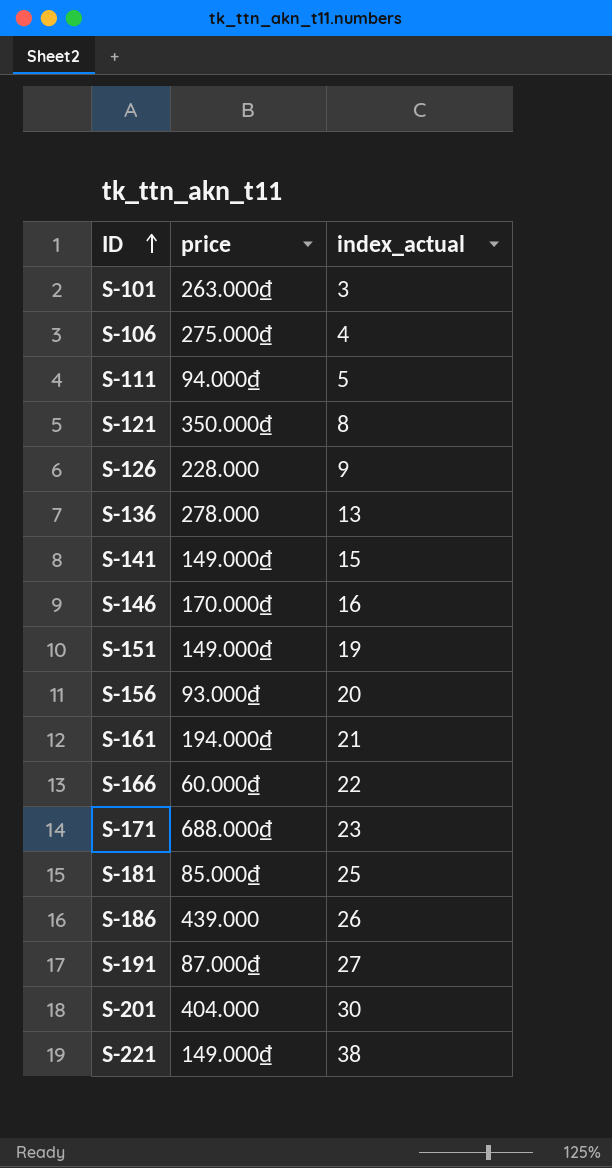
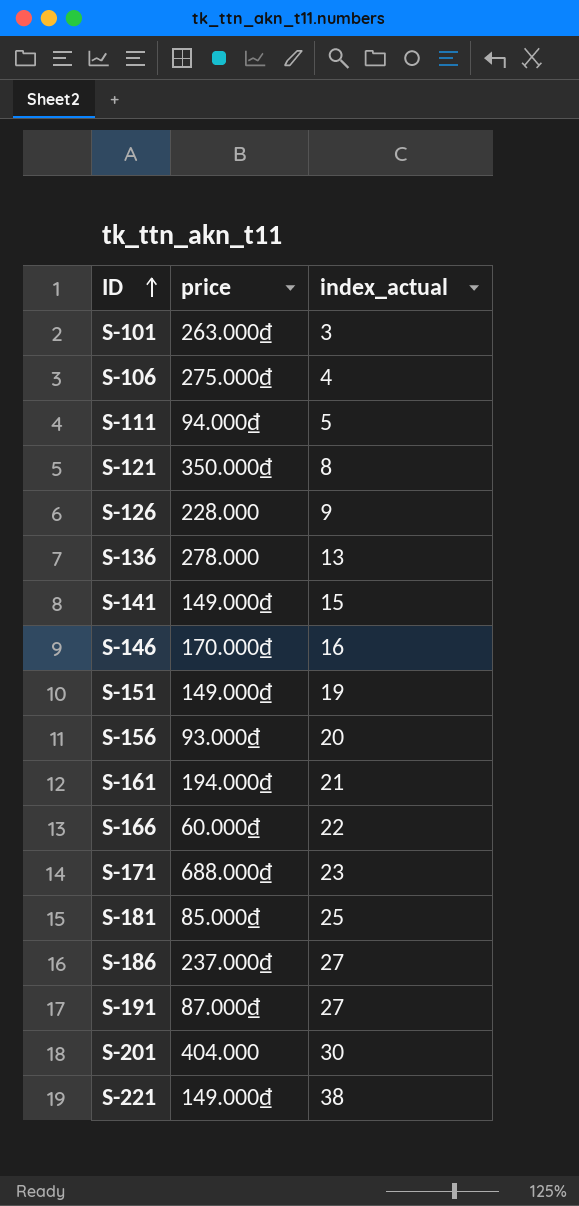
S-186 | price: 439.000 -> 237.000₫
S-186 | index_actual: 26 -> 27

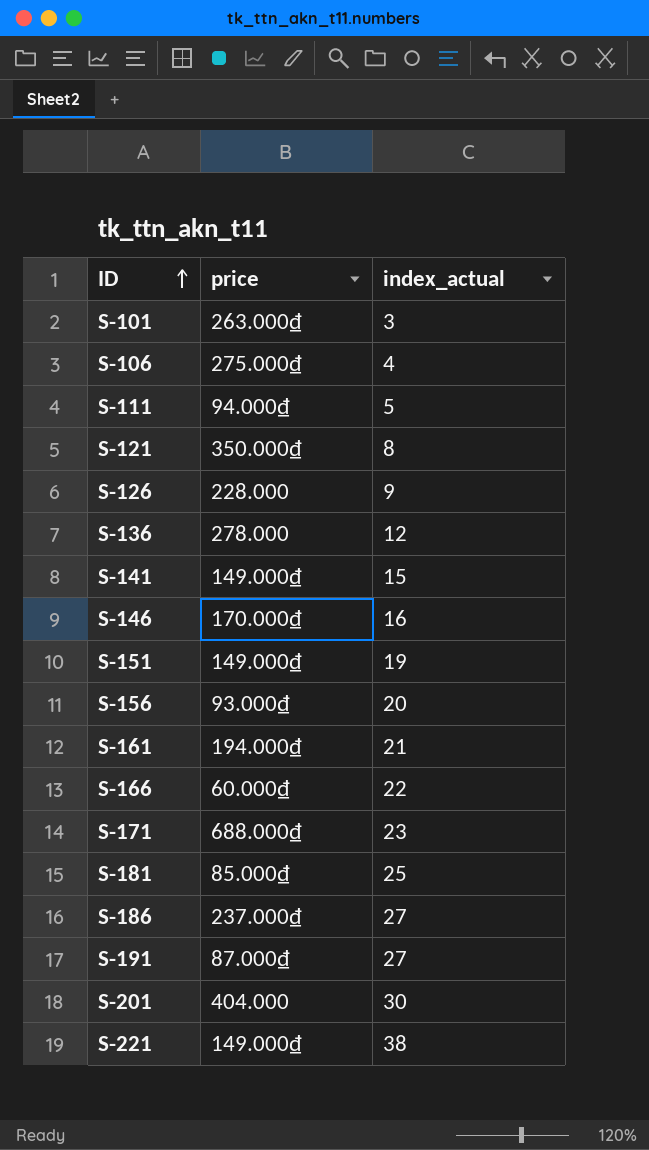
S-136 | index_actual: 13 -> 12

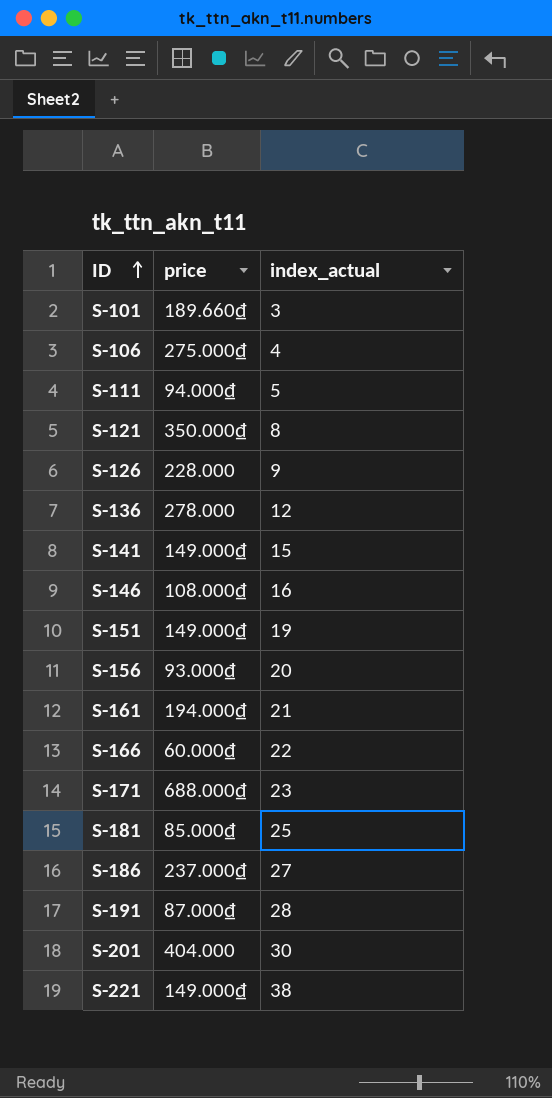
S-101 | price: 263.000₫ -> 189.660₫
S-146 | price: 170.000₫ -> 108.000₫
S-191 | index_actual: 27 -> 28

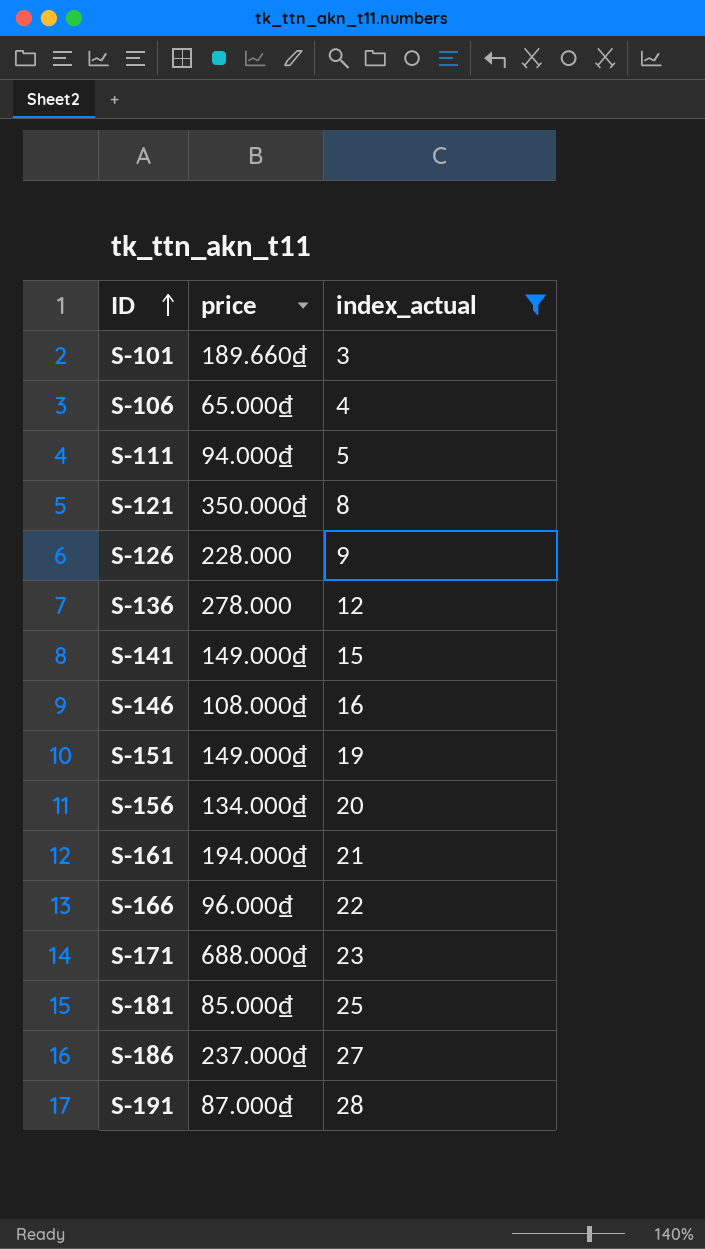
filter: none -> index_actual <= 28
S-106 | price: 275.000₫ -> 65.000₫
S-156 | price: 93.000₫ -> 134.000₫
S-166 | price: 60.000₫ -> 96.000₫

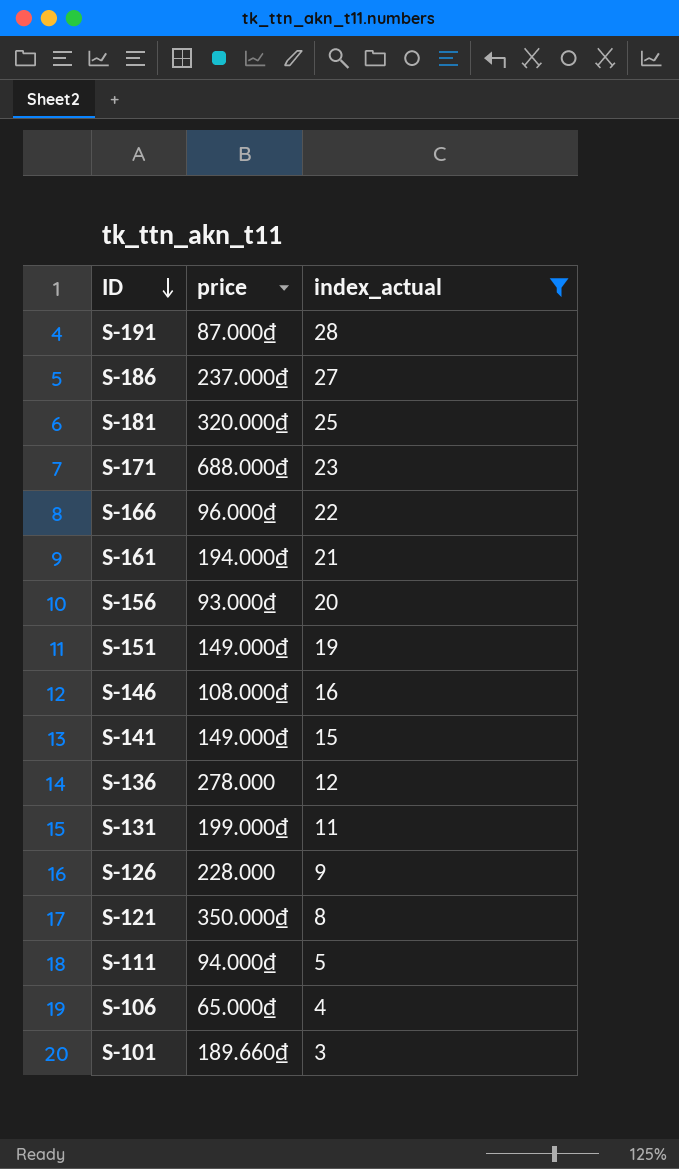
row order: ID ascending -> ID descending
S-181 | price: 85.000₫ -> 320.000₫
S-156 | price: 134.000₫ -> 93.000₫
row S-131: none -> 199.000₫ | 11

